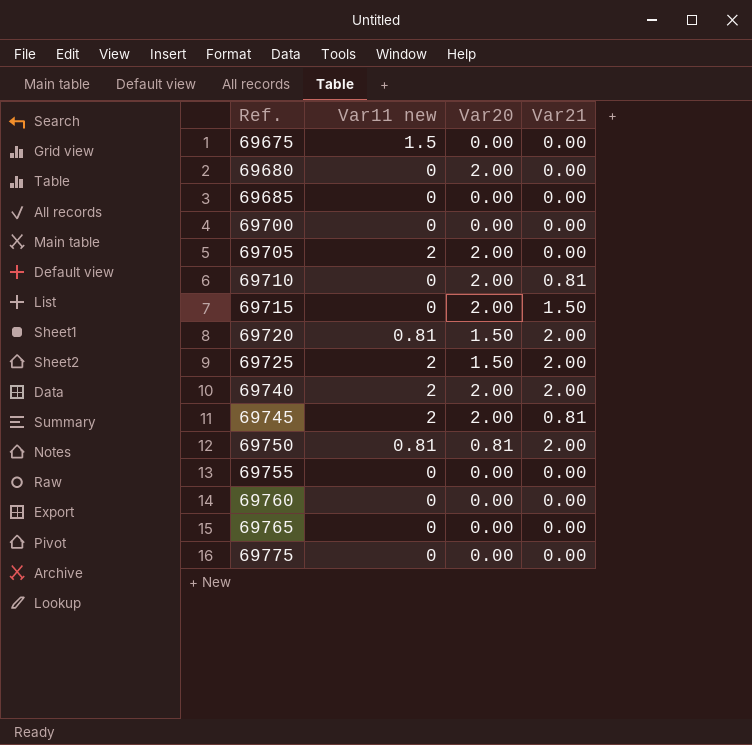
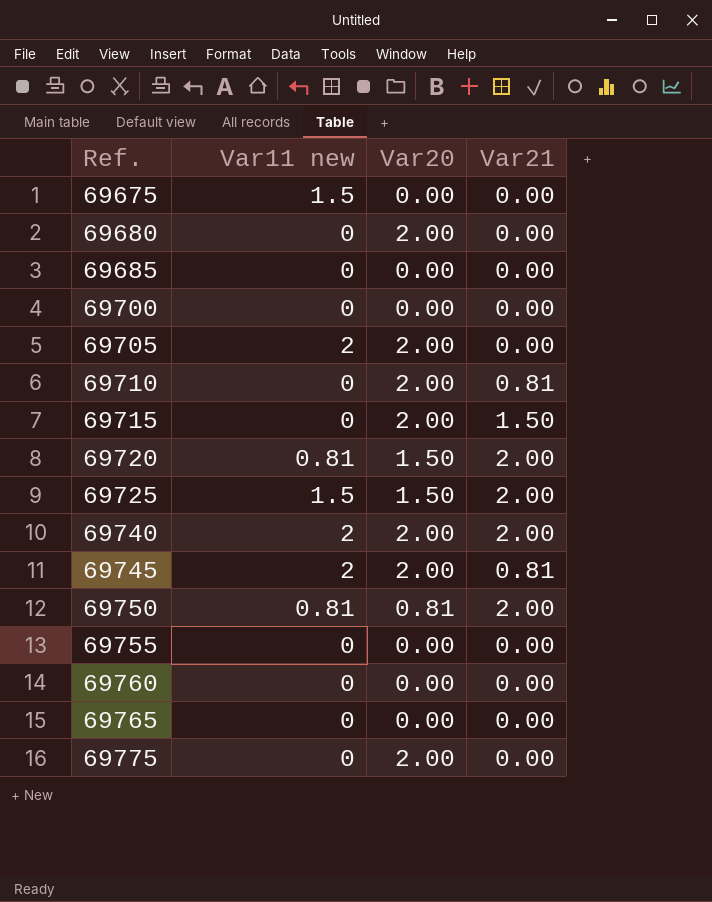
69725 | Var11 new: 2 -> 1.5
69775 | Var20: 0.00 -> 2.00

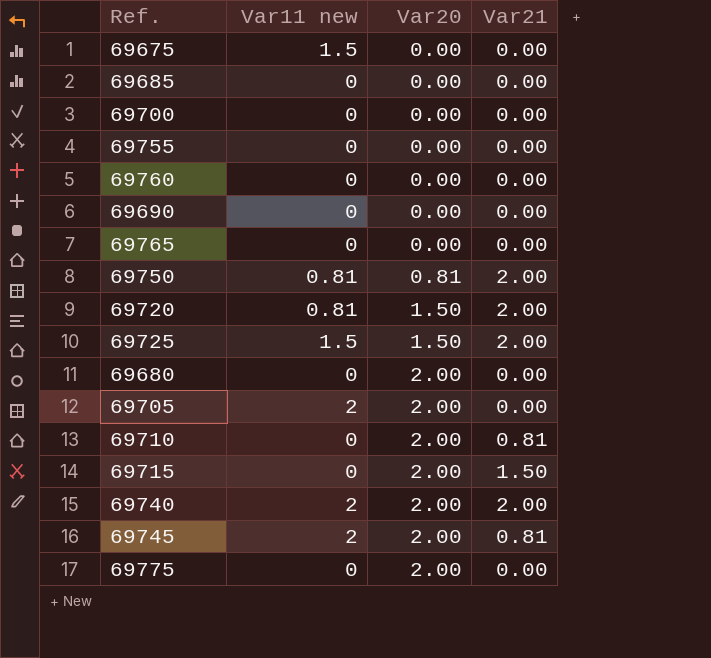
row order: Ref. ascending -> Var20 ascending
row 69690: none -> 0 | 0.00 | 0.00

